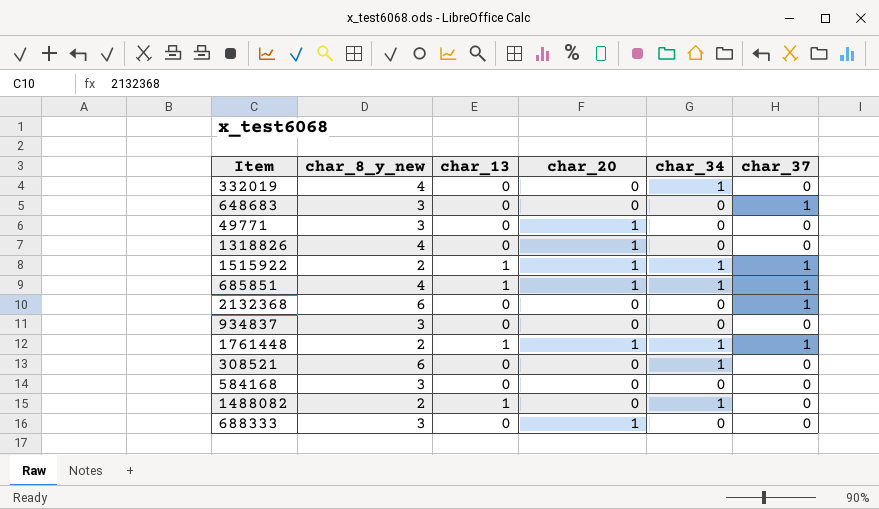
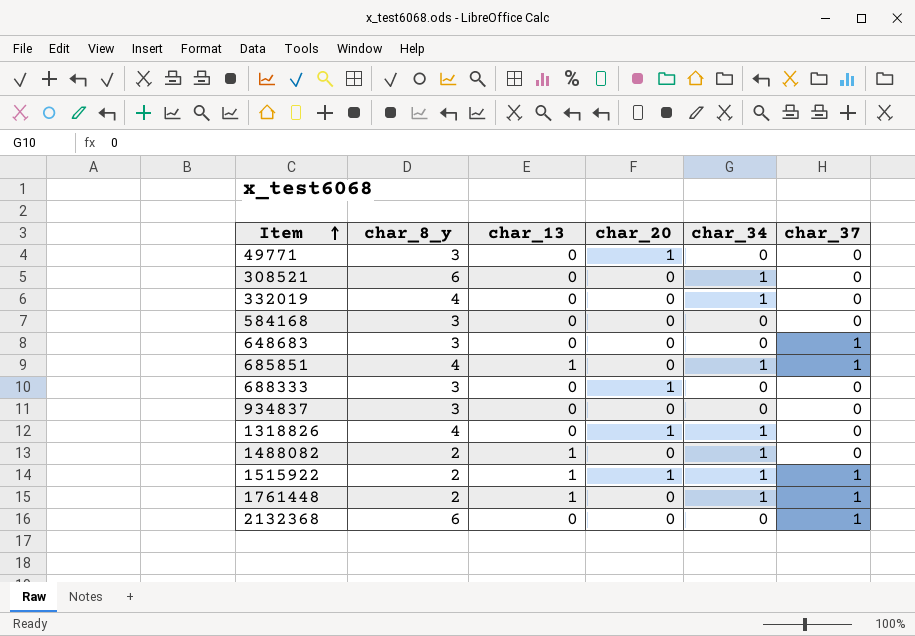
row order: none -> Item ascending
column name: char_8_y_new -> char_8_y
685851 | char_20: 1 -> 0
1318826 | char_34: 0 -> 1
1761448 | char_20: 1 -> 0

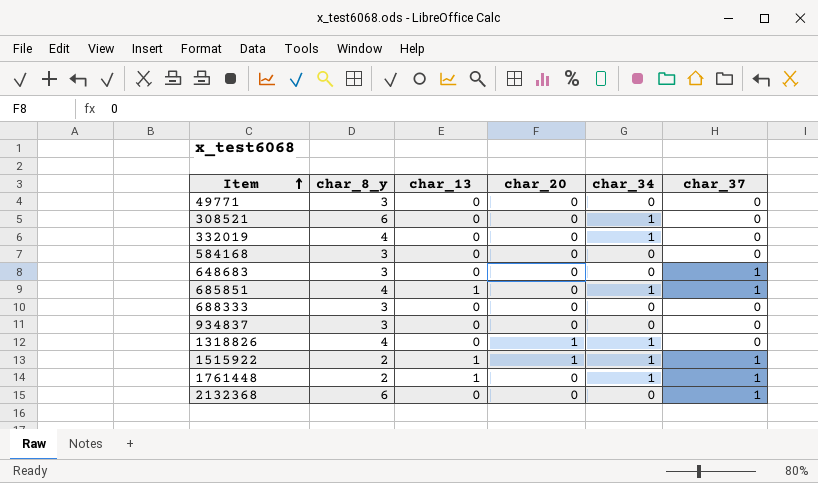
row 1488082: 2 | 1 | 0 | 1 | 0 -> none
49771 | char_20: 1 -> 0
688333 | char_20: 1 -> 0

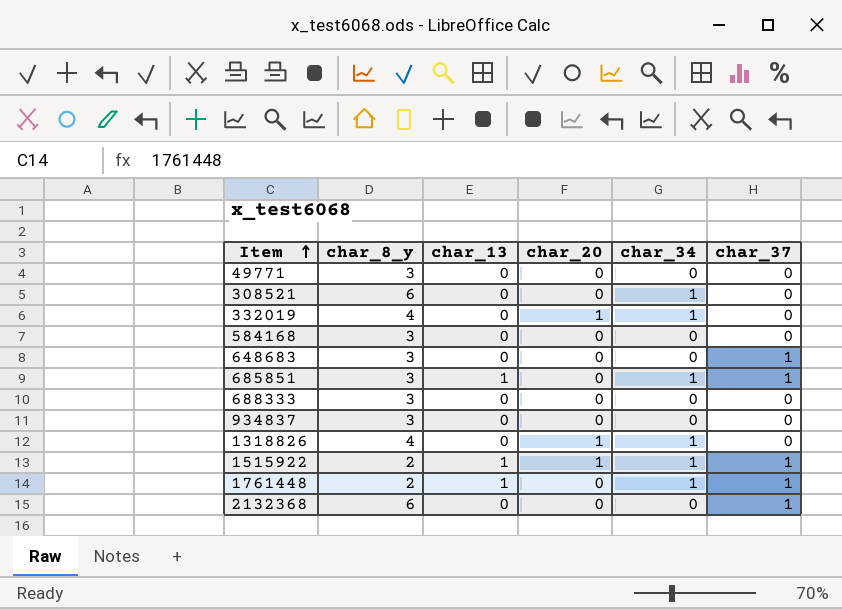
332019 | char_20: 0 -> 1
685851 | char_8_y: 4 -> 3

